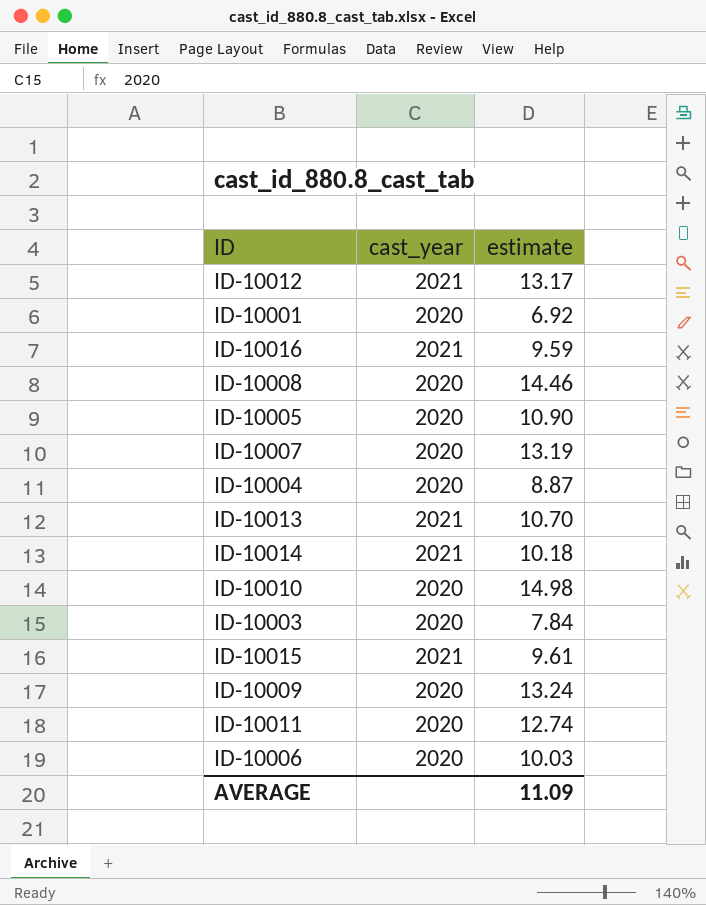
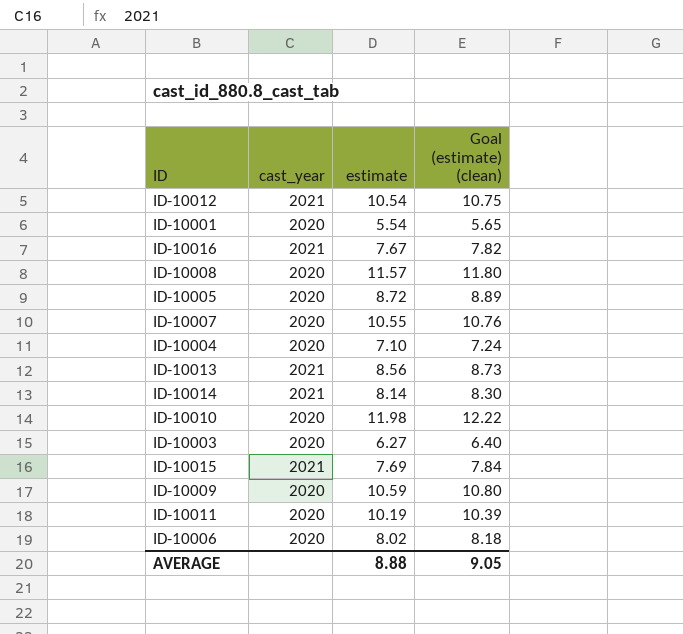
column Goal (estimate) (clean) | formula: none -> [estimate] * 1.02
ID-10012 | estimate: 13.17 -> 10.54
ID-10001 | estimate: 6.92 -> 5.54
ID-10016 | estimate: 9.59 -> 7.67
ID-10008 | estimate: 14.46 -> 11.57
ID-10005 | estimate: 10.90 -> 8.72
ID-10007 | estimate: 13.19 -> 10.55
ID-10004 | estimate: 8.87 -> 7.10
ID-10013 | estimate: 10.70 -> 8.56
ID-10014 | estimate: 10.18 -> 8.14
ID-10010 | estimate: 14.98 -> 11.98
ID-10003 | estimate: 7.84 -> 6.27
ID-10015 | estimate: 9.61 -> 7.69
ID-10009 | estimate: 13.24 -> 10.59
ID-10011 | estimate: 12.74 -> 10.19
ID-10006 | estimate: 10.03 -> 8.02
AVERAGE | estimate: 11.09 -> 8.88

